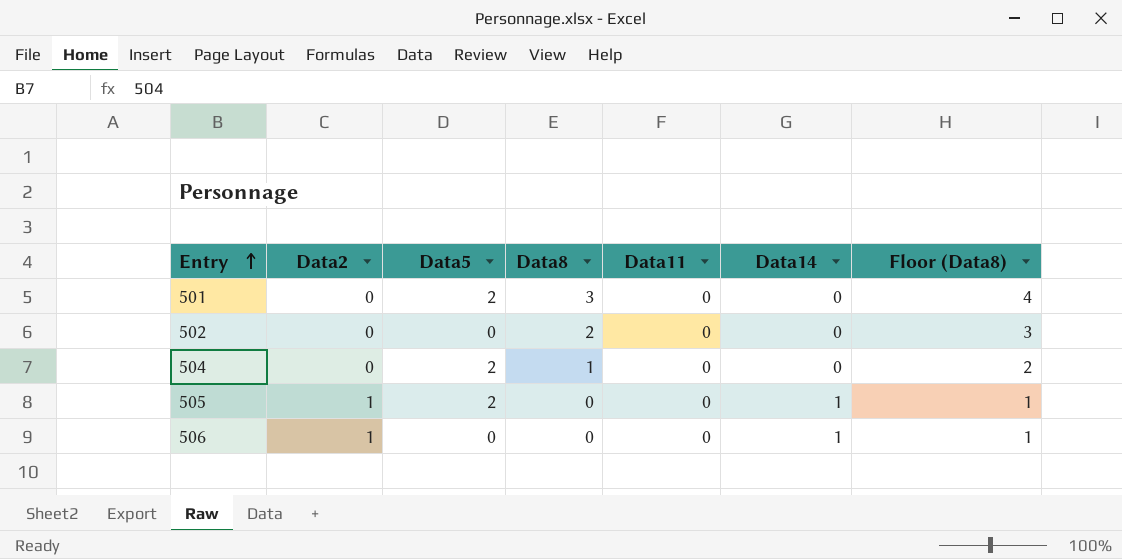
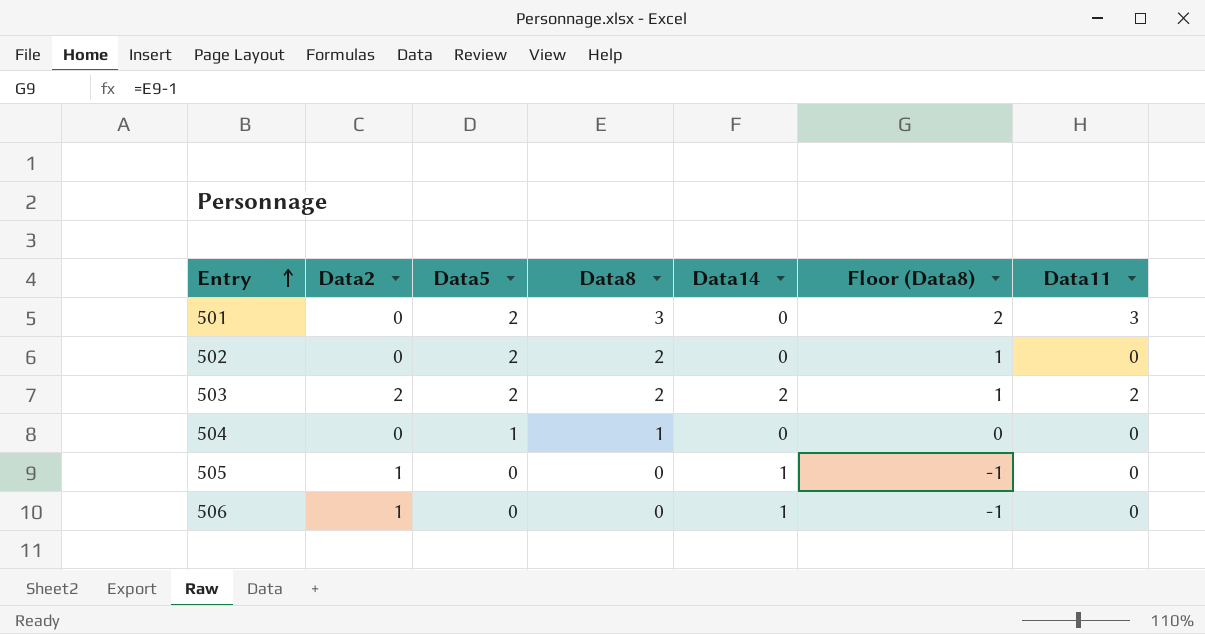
column Floor (Data8) | formula: [Data8] + 1 -> [Data8] - 1
column Data11 | position: 5 -> 7
501 | Data11: 0 -> 3
502 | Data5: 0 -> 2
row 503: none -> 2 | 2 | 2 | 2 | 1 | 2
504 | Data5: 2 -> 1
505 | Data5: 2 -> 0

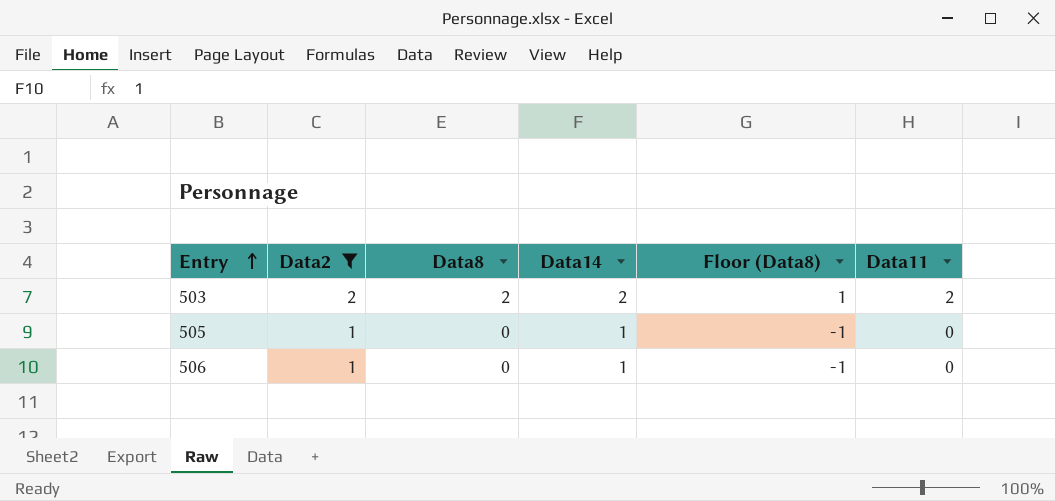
filter: none -> Data2 != 0
column Data5 | position: 3 -> none

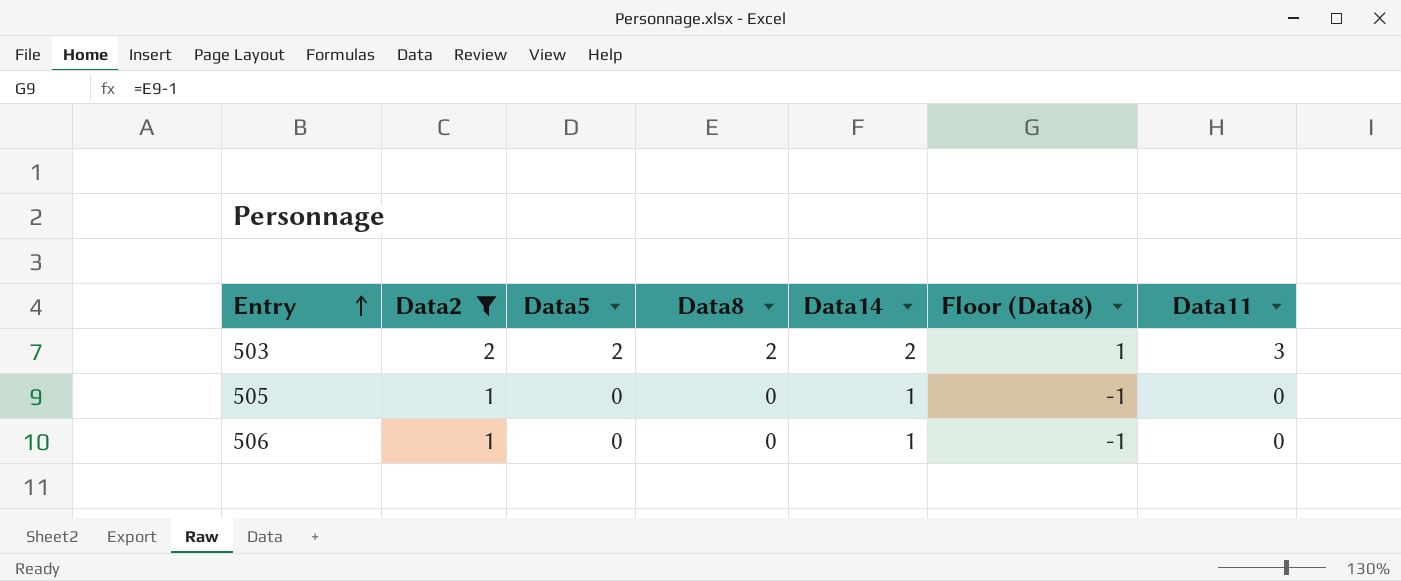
column Data5 | position: none -> 3
503 | Data11: 2 -> 3

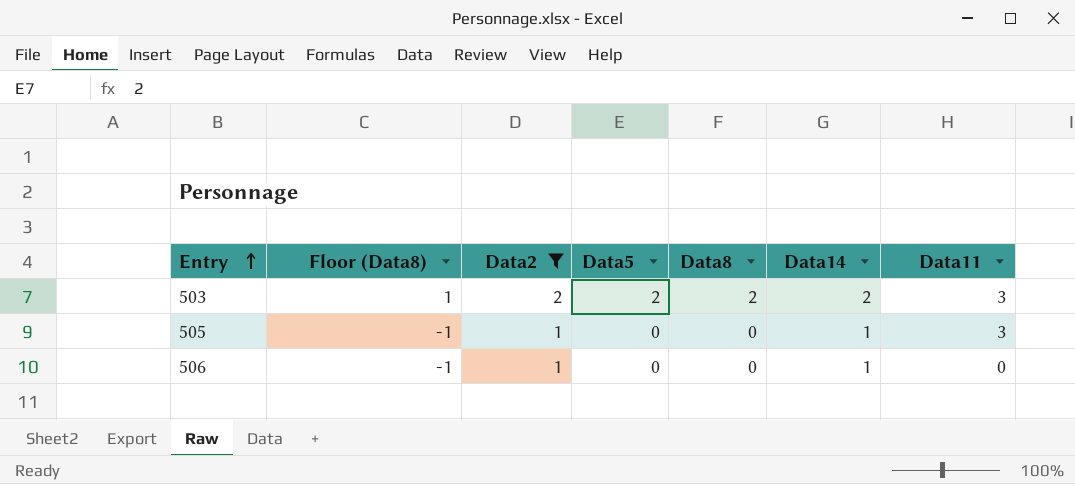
column Floor (Data8) | position: 6 -> 2
505 | Data11: 0 -> 3

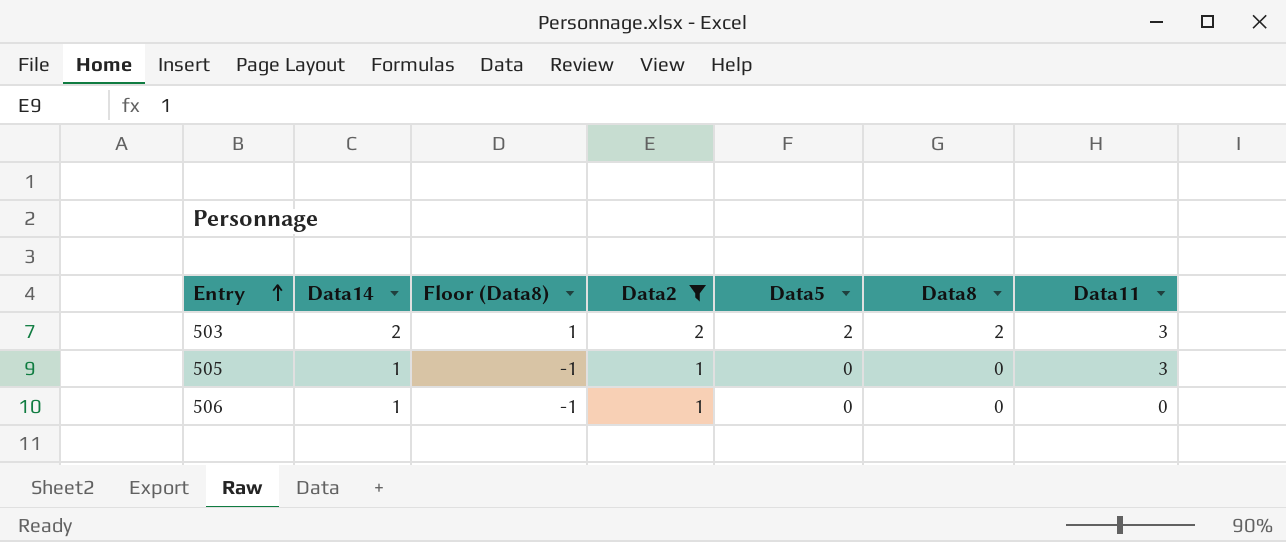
column Data14 | position: 6 -> 2

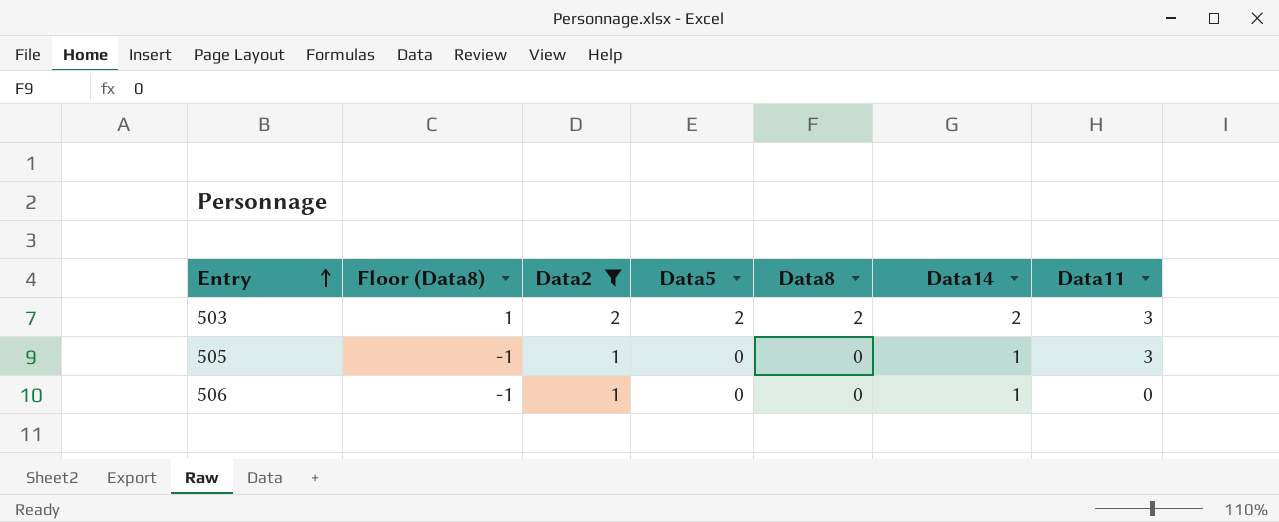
column Data14 | position: 2 -> 6

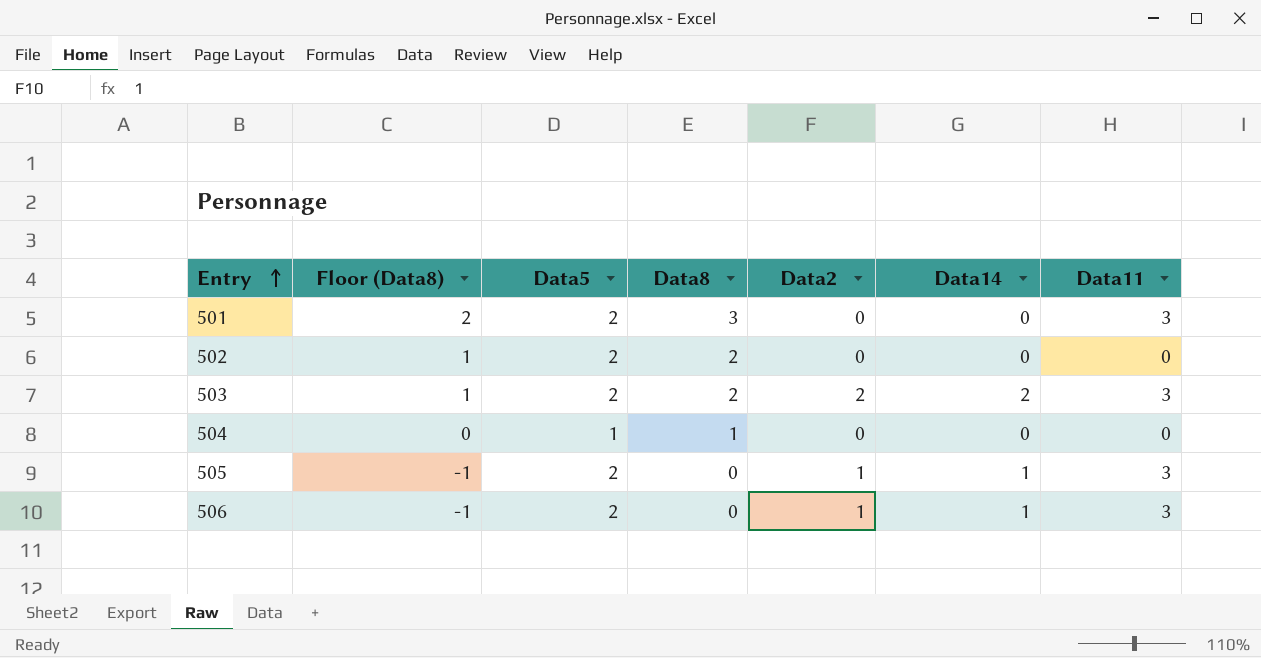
filter: Data2 != 0 -> none
column Data2 | position: 3 -> 5
505 | Data5: 0 -> 2
506 | Data5: 0 -> 2
506 | Data11: 0 -> 3

